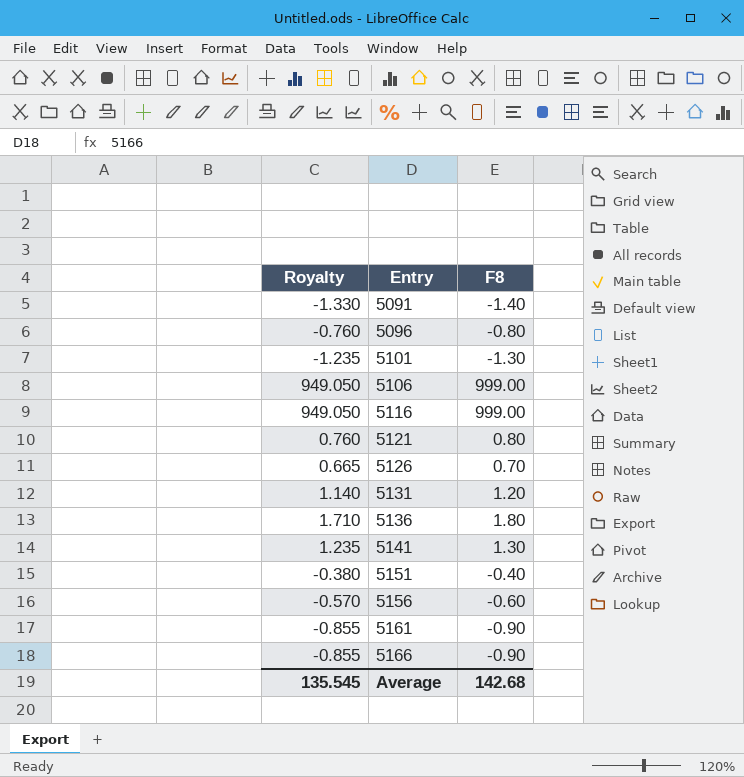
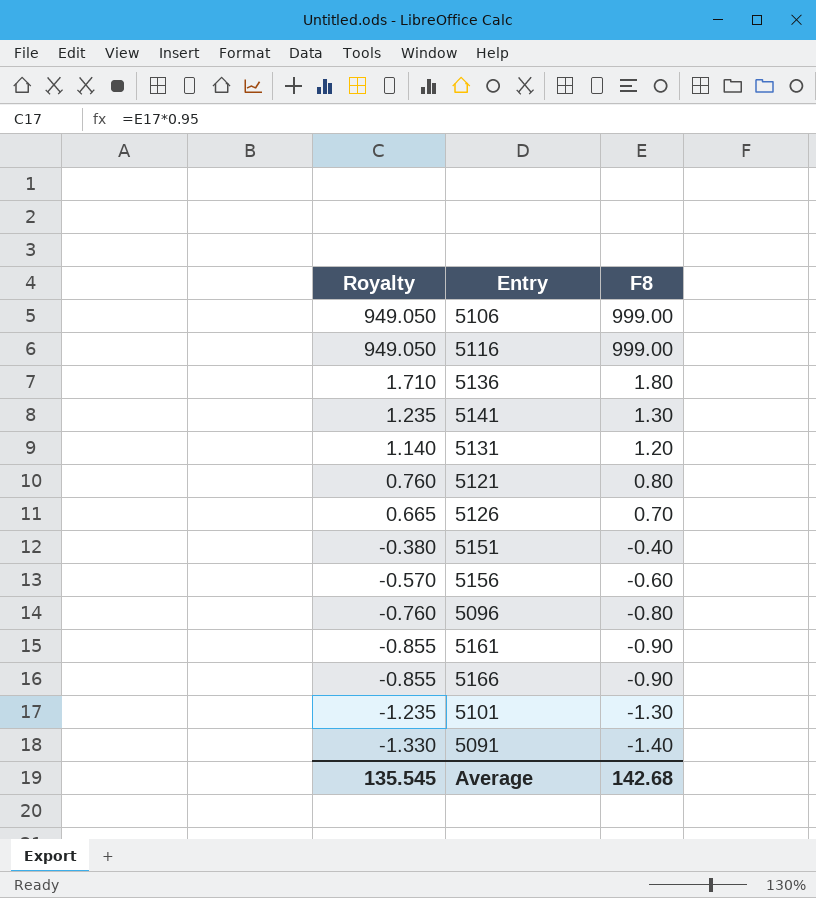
row order: Entry ascending -> Royalty descending

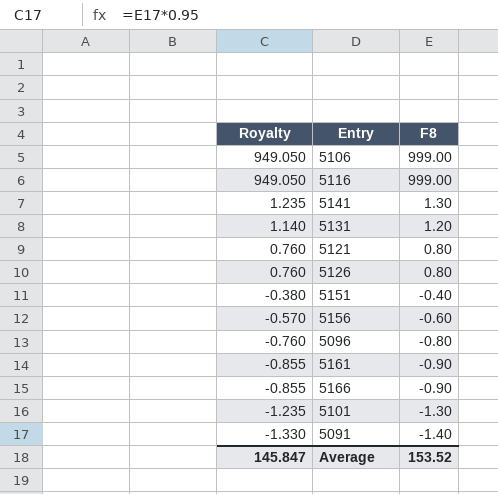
row 5136: 1.710 | 1.80 -> none
5126 | Royalty: 0.665 -> 0.760
5126 | F8: 0.70 -> 0.80
Average | Royalty: 135.545 -> 145.847
Average | F8: 142.68 -> 153.52

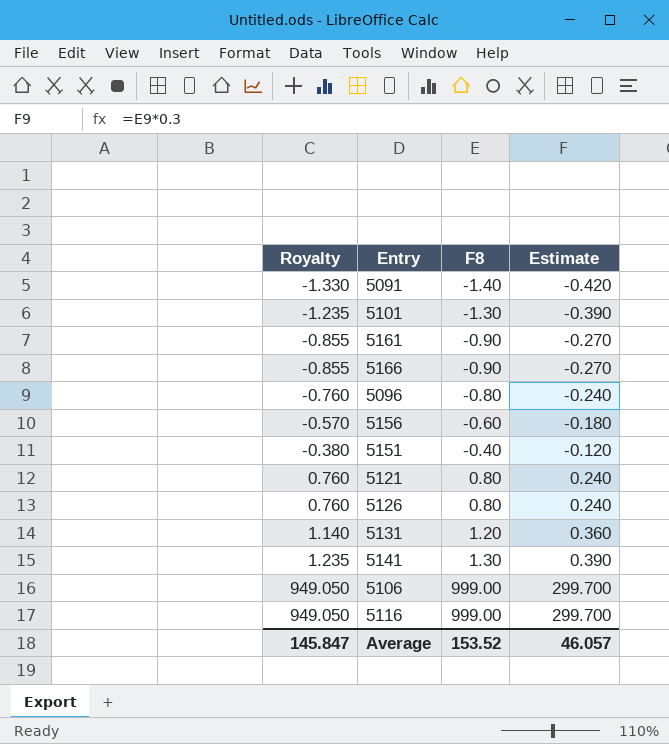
row order: Royalty descending -> Royalty ascending
column Estimate | formula: none -> [F8] * 0.3

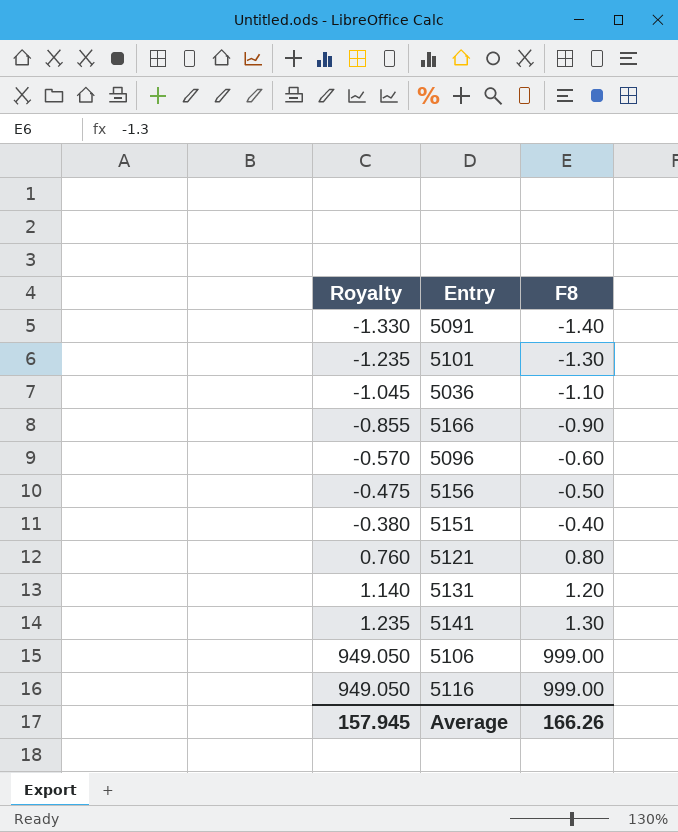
column Estimate | formula: [F8] * 0.3 -> none
row 5161: -0.855 | -0.90 | -0.270 -> none
row 5126: 0.760 | 0.80 | 0.240 -> none
row 5036: none -> -1.045 | -1.10
5096 | Royalty: -0.760 -> -0.570
5096 | F8: -0.80 -> -0.60
5156 | Royalty: -0.570 -> -0.475
5156 | F8: -0.60 -> -0.50
Average | Royalty: 145.847 -> 157.945
Average | F8: 153.52 -> 166.26

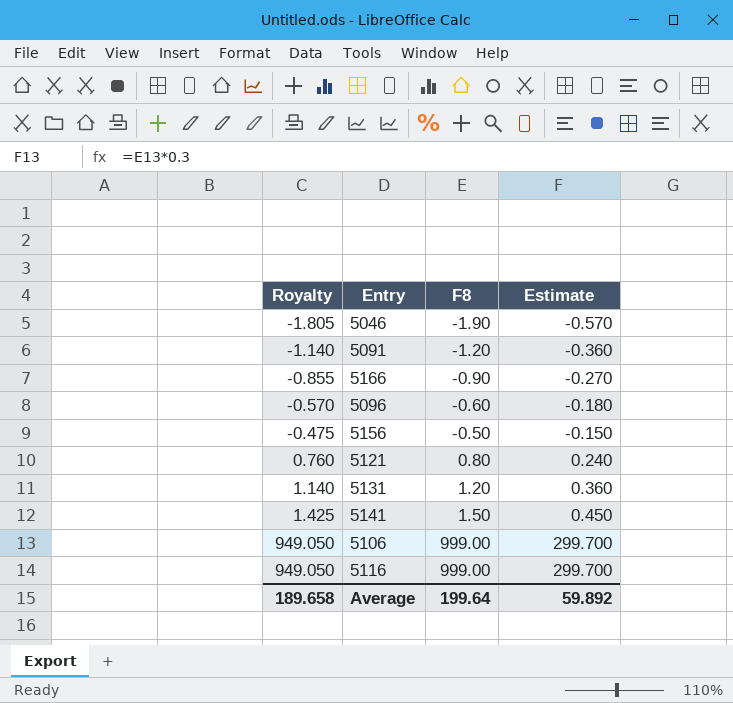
column Estimate | formula: none -> [F8] * 0.3
row 5101: -1.235 | -1.30 -> none
row 5036: -1.045 | -1.10 -> none
row 5151: -0.380 | -0.40 -> none
row 5046: none -> -1.805 | -1.90 | -0.570
5091 | Royalty: -1.330 -> -1.140
5091 | F8: -1.40 -> -1.20
5141 | Royalty: 1.235 -> 1.425
5141 | F8: 1.30 -> 1.50
Average | Royalty: 157.945 -> 189.658
Average | F8: 166.26 -> 199.64

